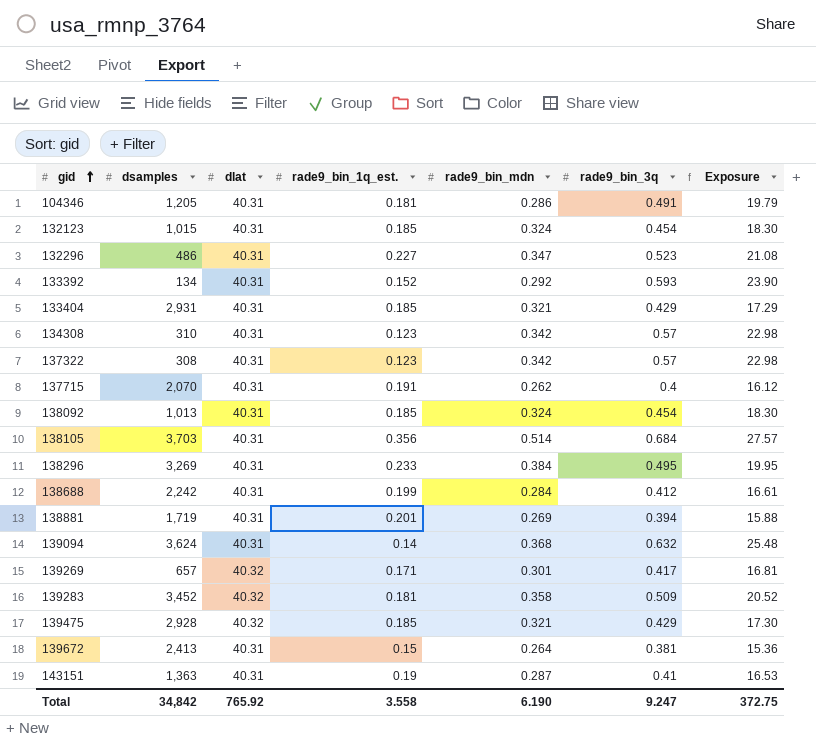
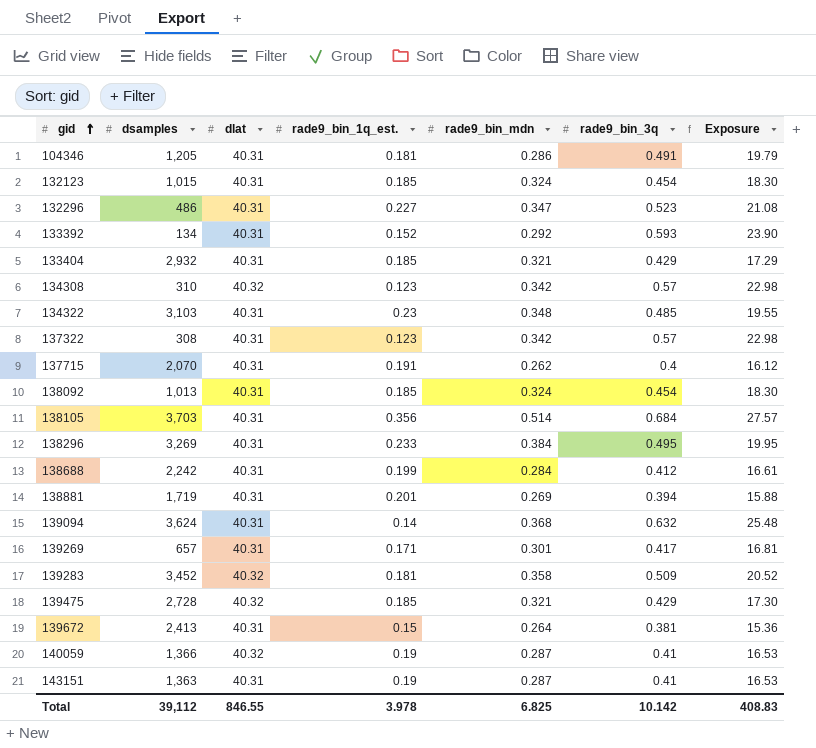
133404 | dsamples: 2,931 -> 2,932
134308 | dlat: 40.31 -> 40.32
row 134322: none -> 3,103 | 40.31 | 0.23 | 0.348 | 0.485 | 19.55
139269 | dlat: 40.32 -> 40.31
139475 | dsamples: 2,928 -> 2,728
row 140059: none -> 1,366 | 40.32 | 0.19 | 0.287 | 0.41 | 16.53
Total | dsamples: 34,842 -> 39,112
Total | dlat: 765.92 -> 846.55
Total | rade9_bin_1q_est.: 3.558 -> 3.978
Total | rade9_bin_mdn: 6.190 -> 6.825
Total | rade9_bin_3q: 9.247 -> 10.142
Total | Exposure: 372.75 -> 408.83

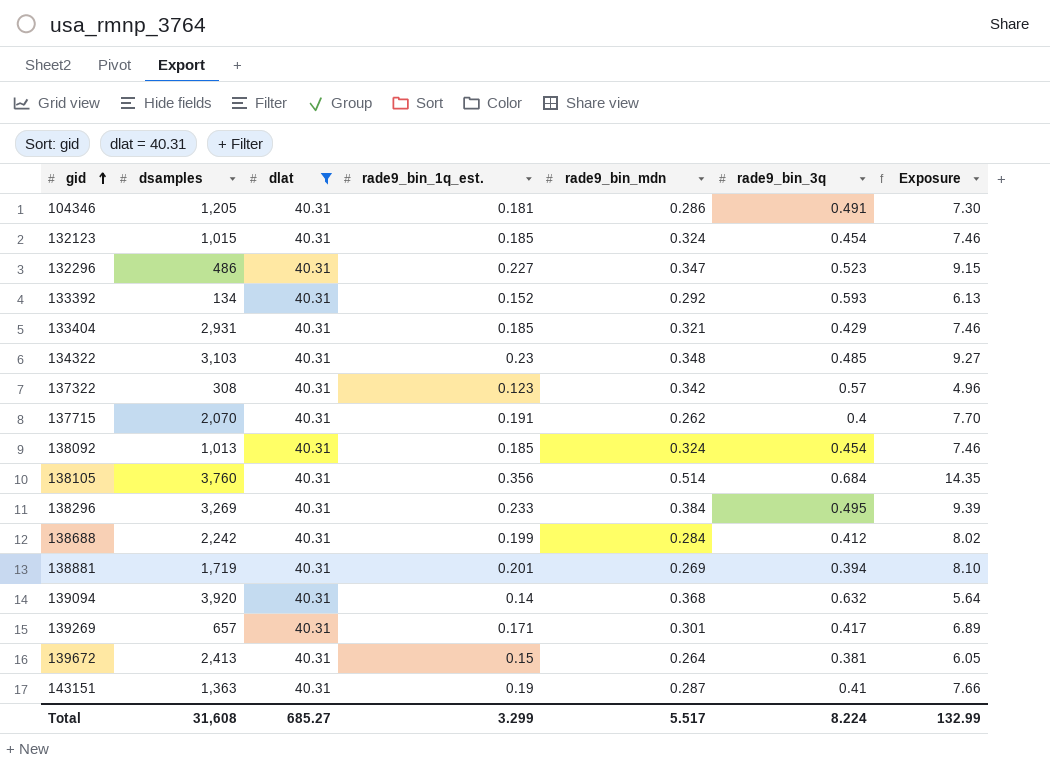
filter: none -> dlat = 40.31
column Exposure | formula: [dlat] * [rade9_bin_3q] -> [dlat] * [rade9_bin_1q_est.]
133404 | dsamples: 2,932 -> 2,931
138105 | dsamples: 3,703 -> 3,760
139094 | dsamples: 3,624 -> 3,920
Total | dsamples: 39,112 -> 31,608
Total | dlat: 846.55 -> 685.27
Total | rade9_bin_1q_est.: 3.978 -> 3.299
Total | rade9_bin_mdn: 6.825 -> 5.517
Total | rade9_bin_3q: 10.142 -> 8.224
Total | Exposure: 408.83 -> 132.99

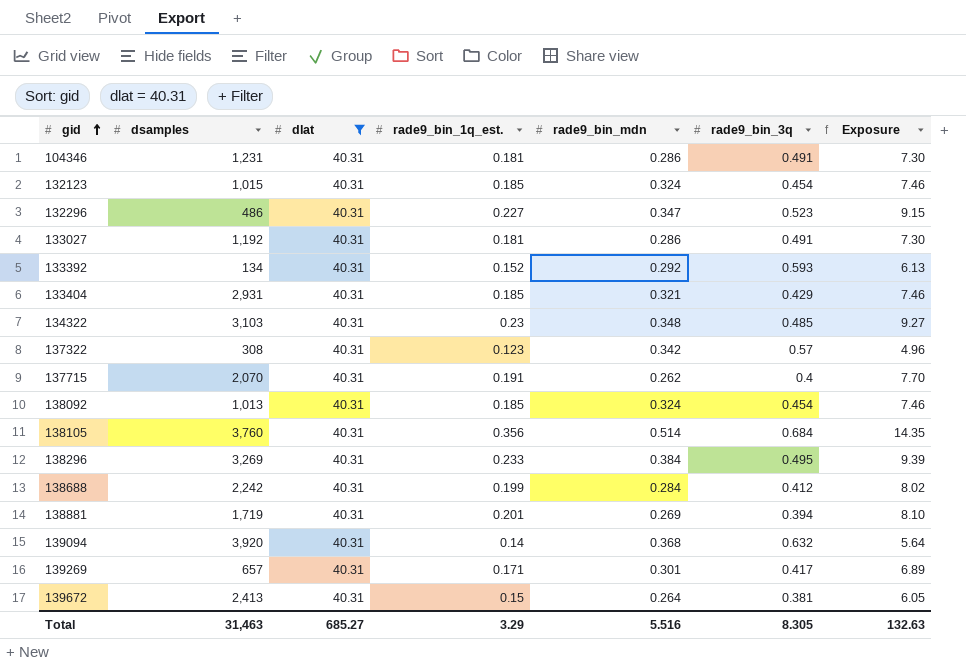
row 143151: 1,363 | 40.31 | 0.19 | 0.287 | 0.41 | 7.66 -> none
104346 | dsamples: 1,205 -> 1,231
row 133027: none -> 1,192 | 40.31 | 0.181 | 0.286 | 0.491 | 7.30
Total | dsamples: 31,608 -> 31,463
Total | rade9_bin_1q_est.: 3.299 -> 3.29
Total | rade9_bin_mdn: 5.517 -> 5.516
Total | rade9_bin_3q: 8.224 -> 8.305
Total | Exposure: 132.99 -> 132.63

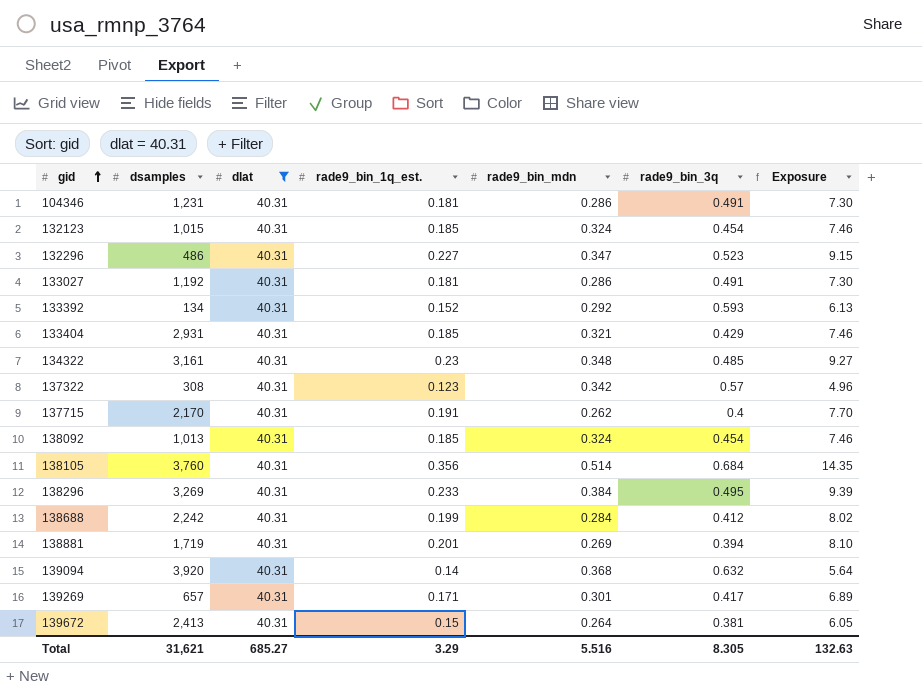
134322 | dsamples: 3,103 -> 3,161
137715 | dsamples: 2,070 -> 2,170
Total | dsamples: 31,463 -> 31,621

